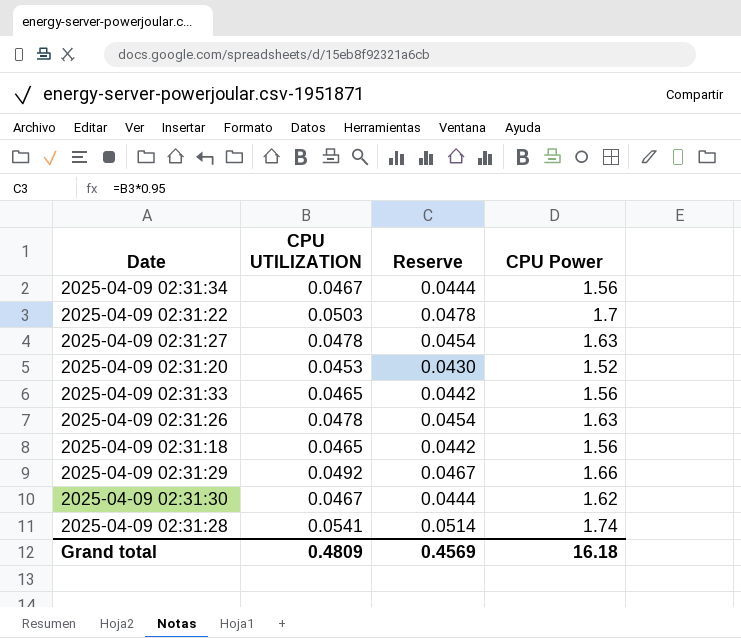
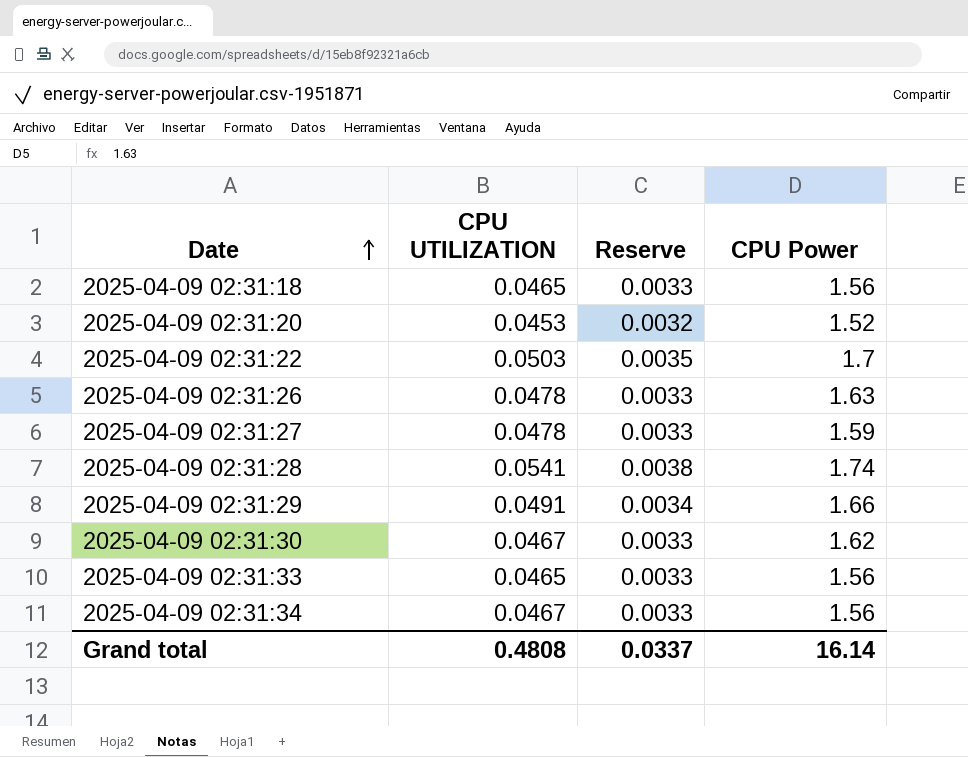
row order: none -> Date ascending
column Reserve | formula: [CPU UTILIZATION] * 0.95 -> [CPU UTILIZATION] * 0.07
2025-04-09 02:31:27 | CPU Power: 1.63 -> 1.59
2025-04-09 02:31:29 | CPU UTILIZATION: 0.0492 -> 0.0491
Grand total | CPU UTILIZATION: 0.4809 -> 0.4808
Grand total | Reserve: 0.4569 -> 0.0337
Grand total | CPU Power: 16.18 -> 16.14

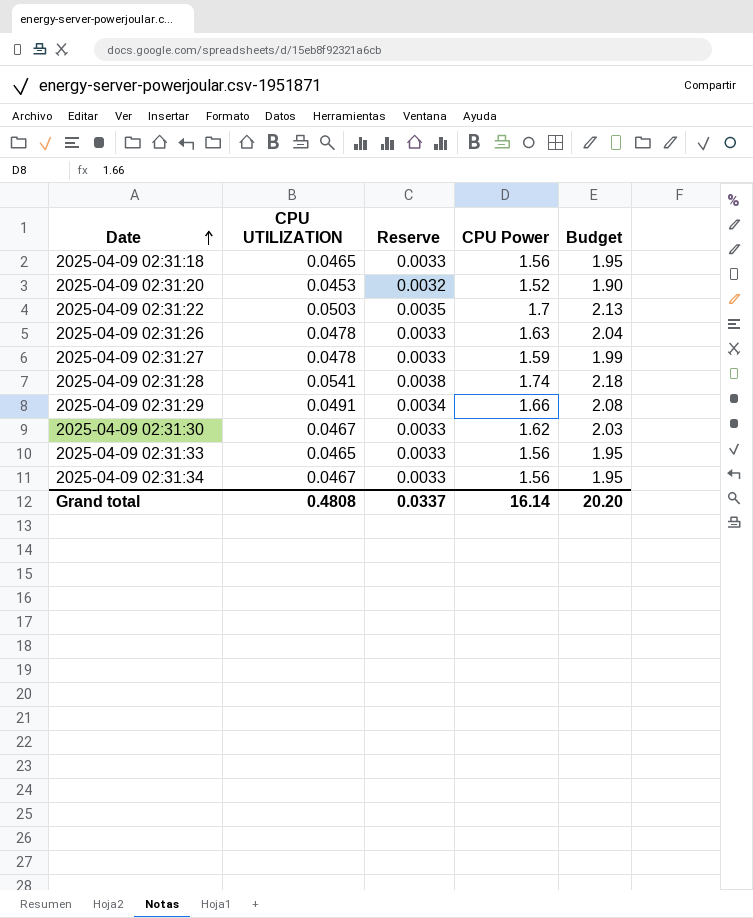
column Budget | formula: none -> [CPU Power] * 1.25

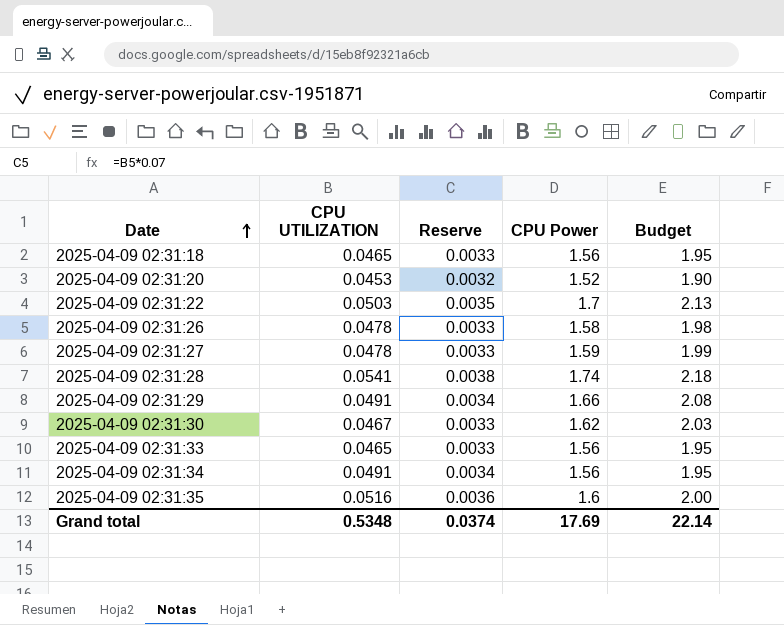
2025-04-09 02:31:26 | CPU Power: 1.63 -> 1.58
2025-04-09 02:31:26 | Budget: 2.04 -> 1.98
2025-04-09 02:31:34 | CPU UTILIZATION: 0.0467 -> 0.0491
2025-04-09 02:31:34 | Reserve: 0.0033 -> 0.0034
row 2025-04-09 02:31:35: none -> 0.0516 | 0.0036 | 1.6 | 2.00
Grand total | CPU UTILIZATION: 0.4808 -> 0.5348
Grand total | Reserve: 0.0337 -> 0.0374
Grand total | CPU Power: 16.14 -> 17.69
Grand total | Budget: 20.20 -> 22.14

